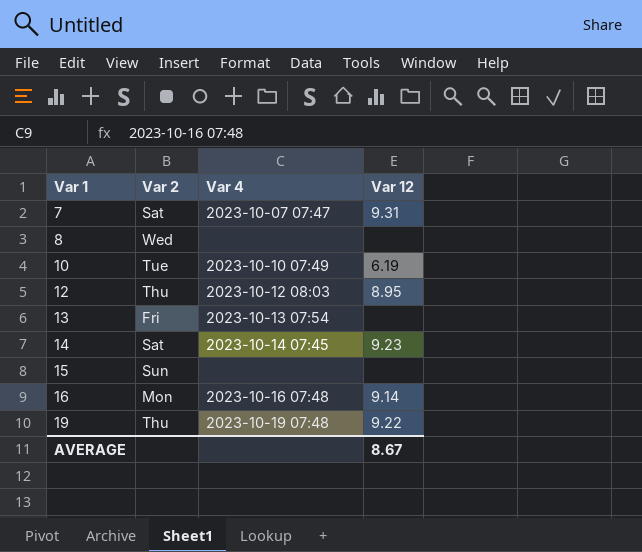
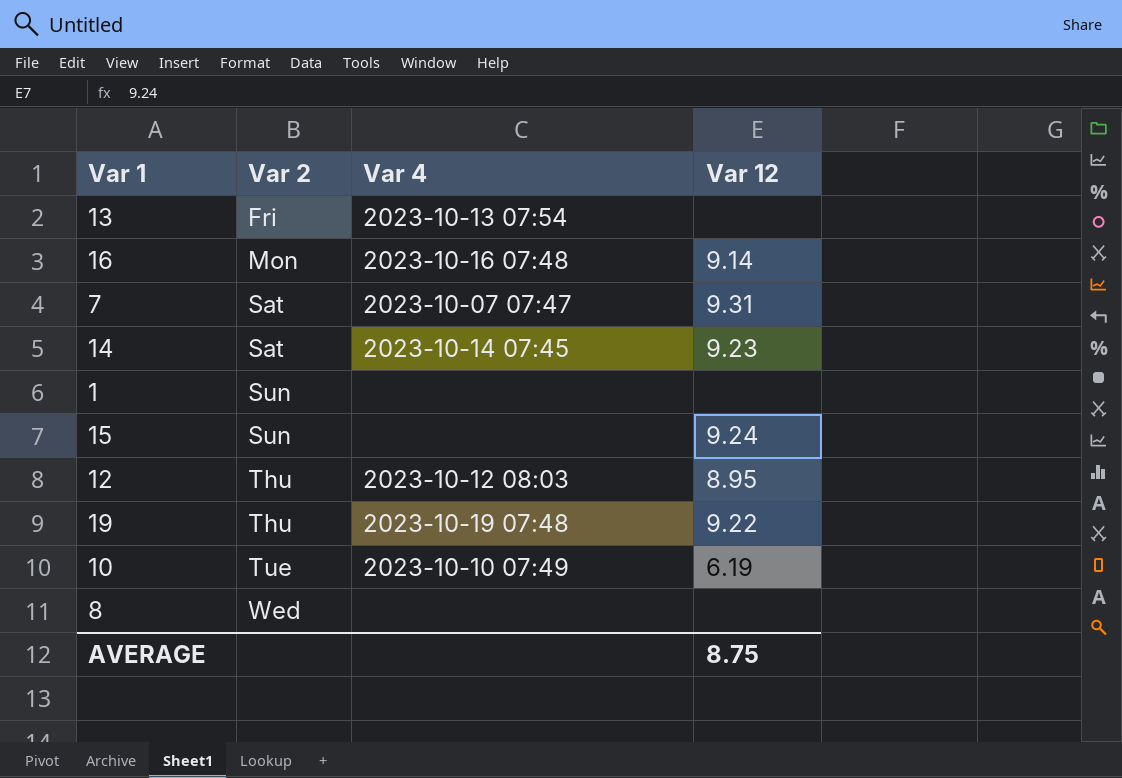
row order: Var 1 ascending -> Var 2 ascending
row 1: none -> Sun | none | none
15 | Var 12: none -> 9.24
AVERAGE | Var 12: 8.67 -> 8.75

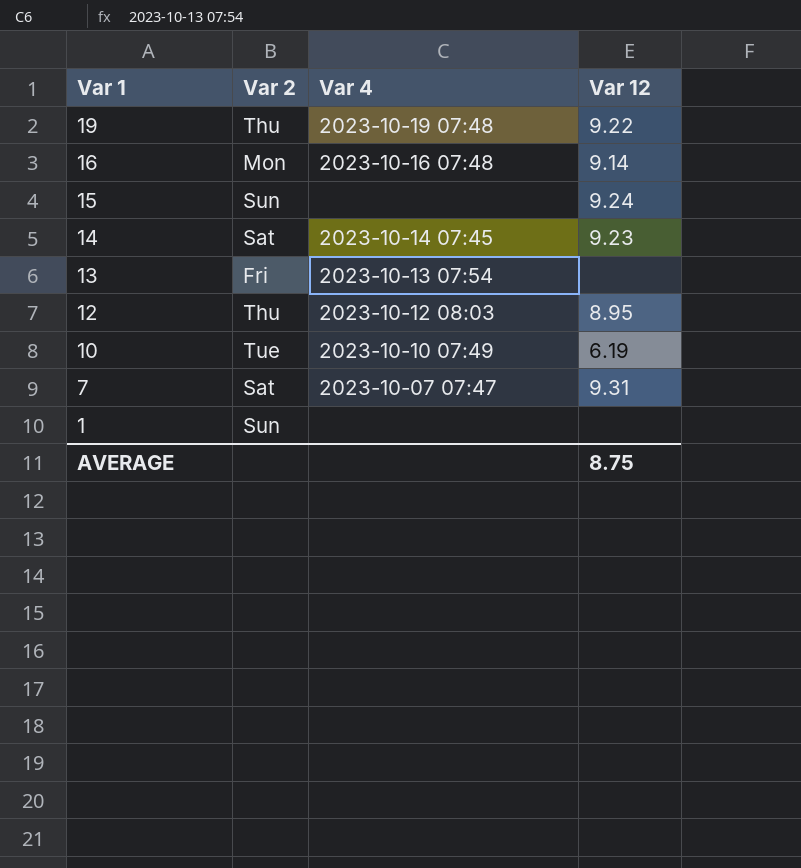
row order: Var 2 ascending -> Var 1 descending
row 8: Wed | none | none -> none

